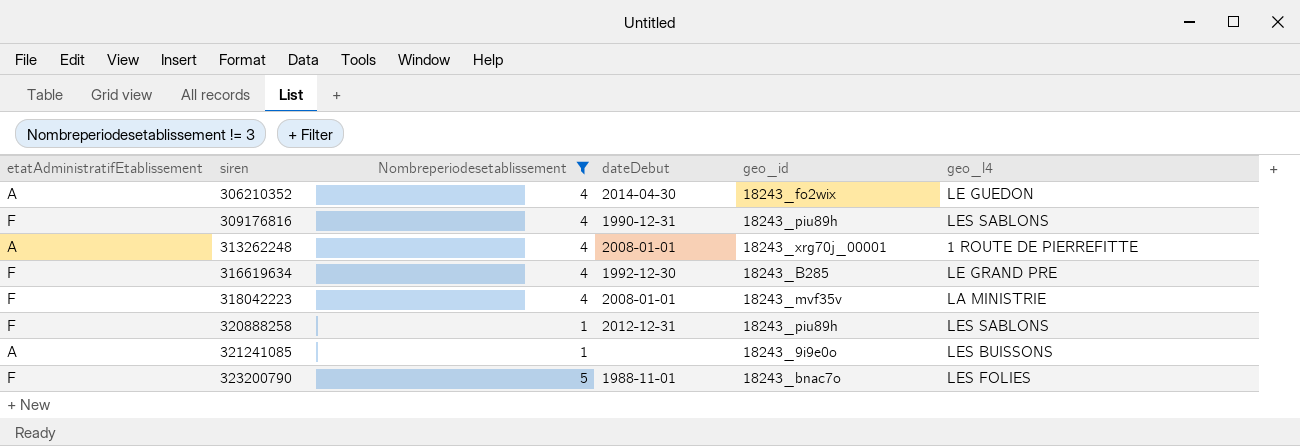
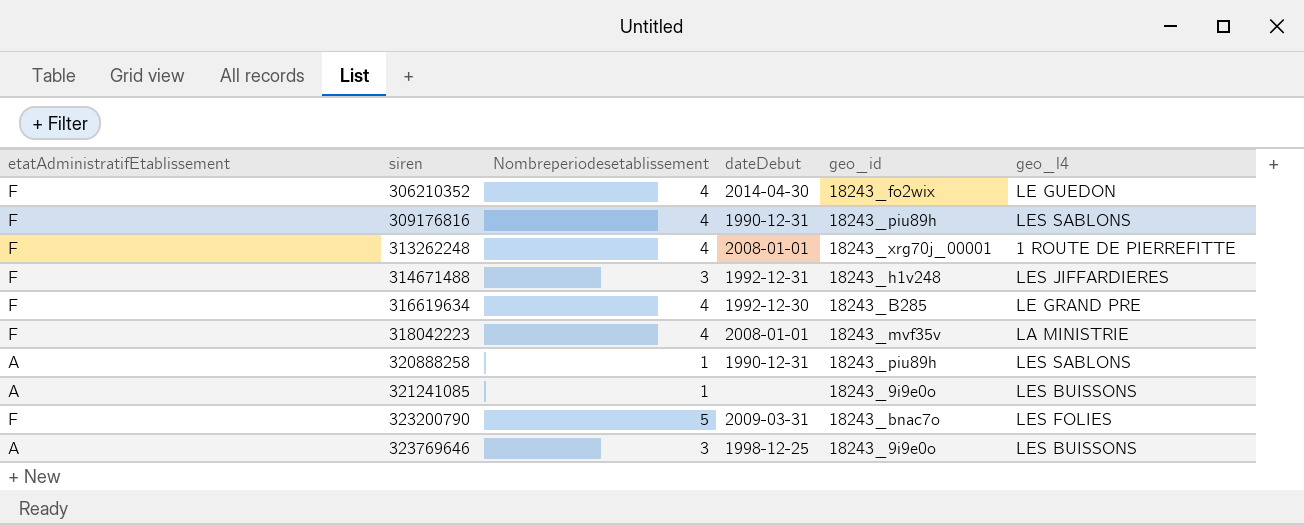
filter: Nombreperiodesetablissement != 3 -> none
306210352 | etatAdministratifEtablissement: A -> F
313262248 | etatAdministratifEtablissement: A -> F
320888258 | etatAdministratifEtablissement: F -> A
320888258 | dateDebut: 2012-12-31 -> 1990-12-31
323200790 | dateDebut: 1988-11-01 -> 2009-03-31

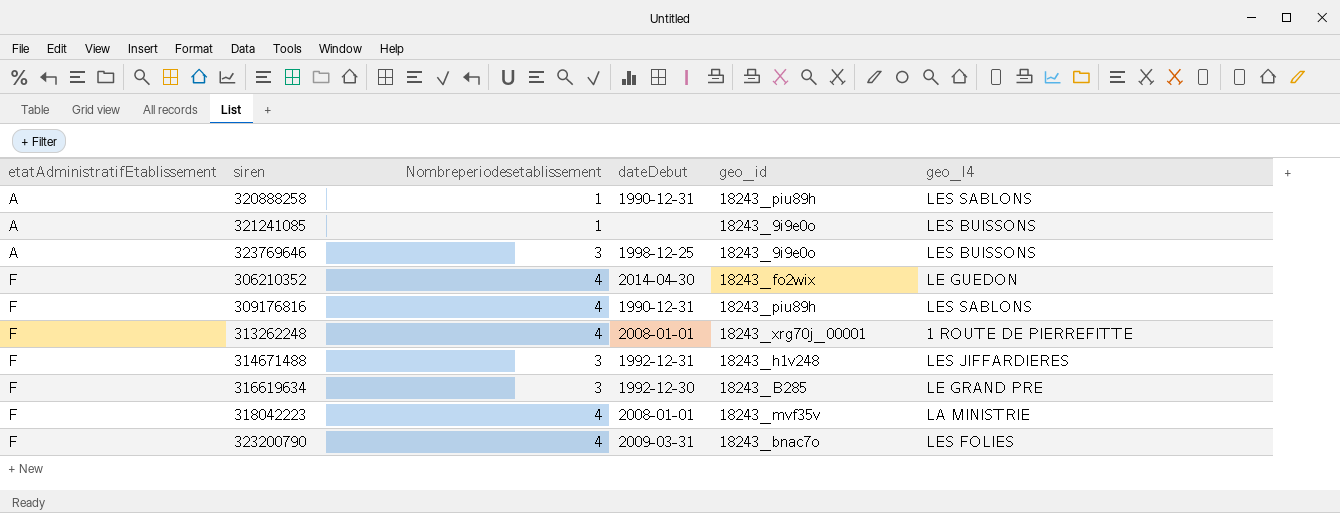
row order: siren ascending -> etatAdministratifEtablissement ascending
316619634 | Nombreperiodesetablissement: 4 -> 3
323200790 | Nombreperiodesetablissement: 5 -> 4

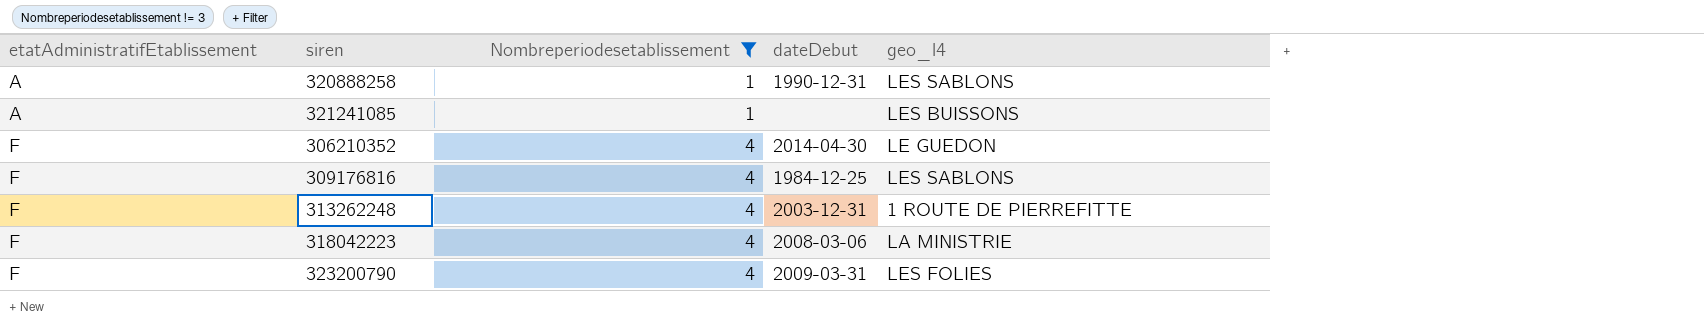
filter: none -> Nombreperiodesetablissement != 3
column geo_id | position: 5 -> none
309176816 | dateDebut: 1990-12-31 -> 1984-12-25
313262248 | dateDebut: 2008-01-01 -> 2003-12-31
318042223 | dateDebut: 2008-01-01 -> 2008-03-06

